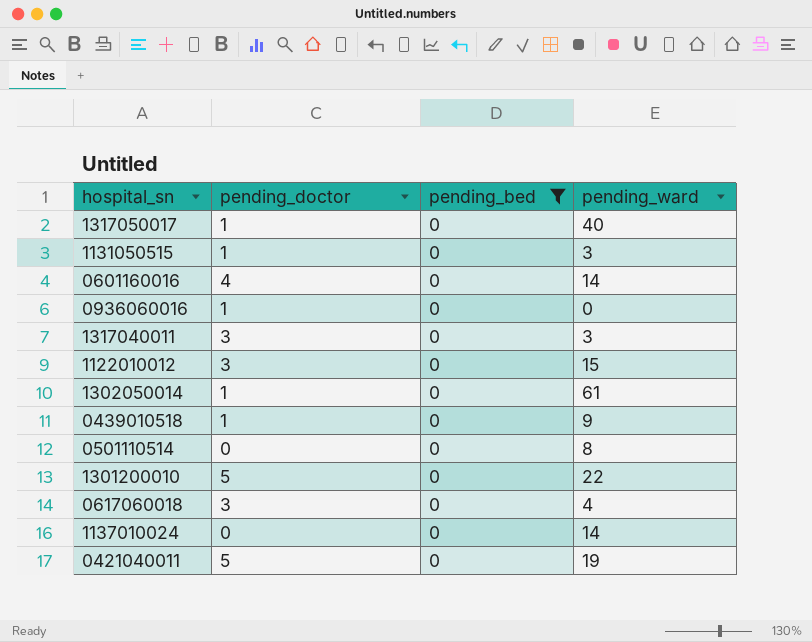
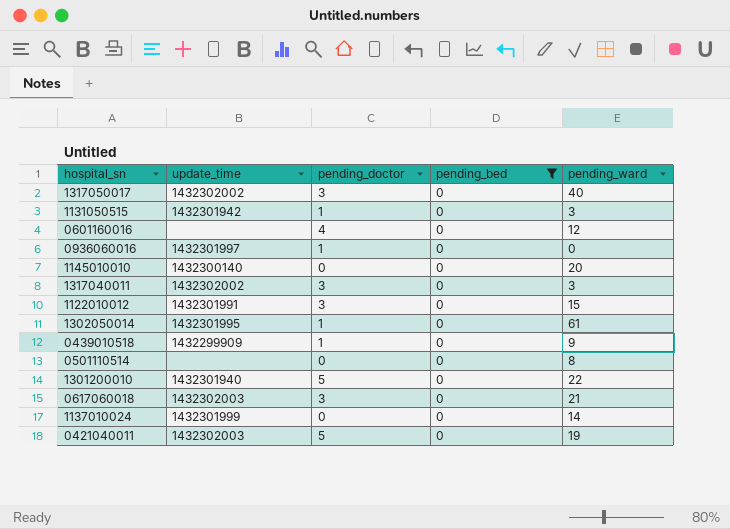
column update_time | position: none -> 2
1317050017 | pending_doctor: 1 -> 3
0601160016 | pending_ward: 14 -> 12
row 1145010010: none -> 1432300140 | 0 | 0 | 20
0617060018 | pending_ward: 4 -> 21

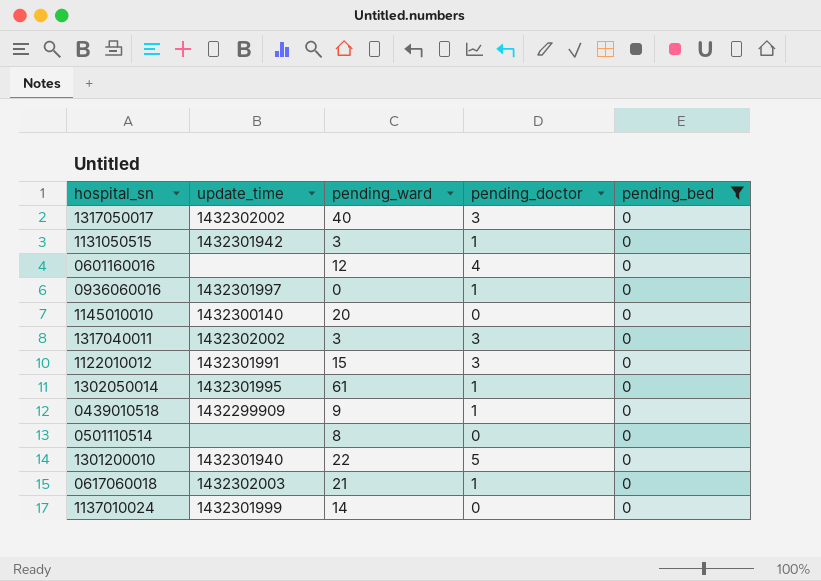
column pending_ward | position: 5 -> 3
row 0421040011: 1432302003 | 5 | 0 | 19 -> none
0617060018 | pending_doctor: 3 -> 1

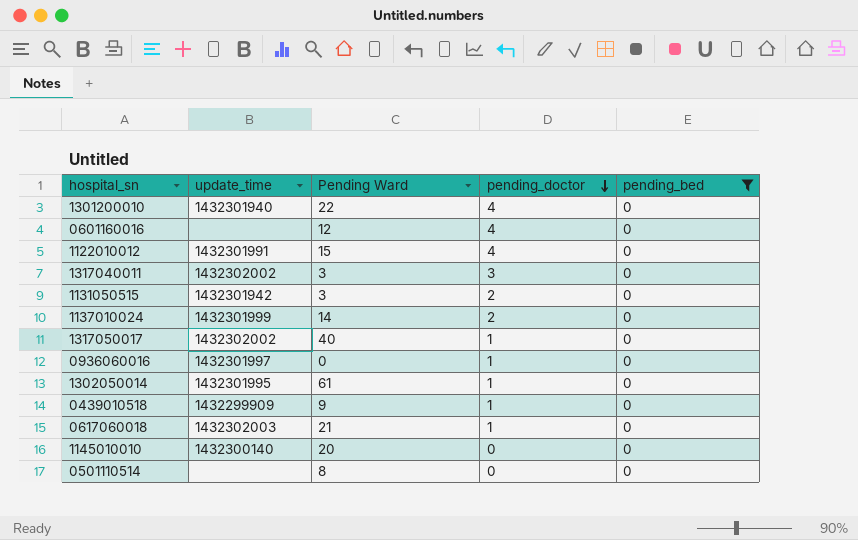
row order: none -> pending_doctor descending
column name: pending_ward -> Pending Ward
1301200010 | pending_doctor: 5 -> 4
1122010012 | pending_doctor: 3 -> 4
1131050515 | pending_doctor: 1 -> 2
1137010024 | pending_doctor: 0 -> 2
1317050017 | pending_doctor: 3 -> 1

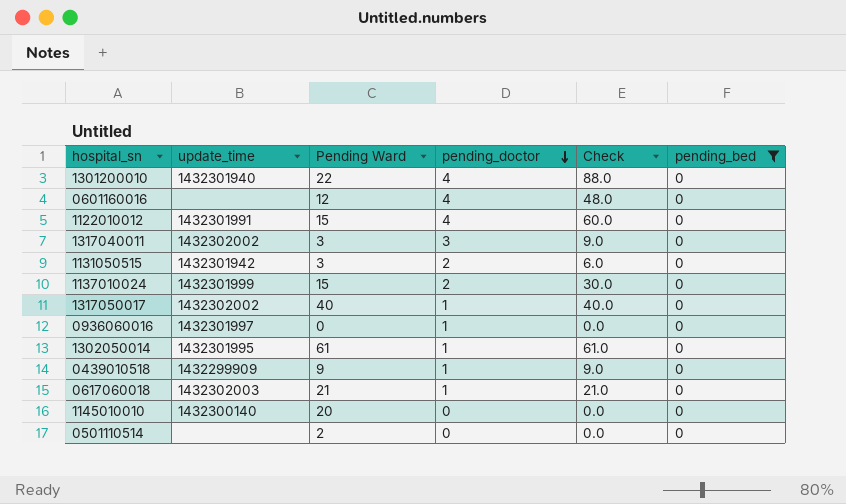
column Check | formula: none -> [Pending Ward] * [pending_doctor]
1137010024 | Pending Ward: 14 -> 15
0501110514 | Pending Ward: 8 -> 2

